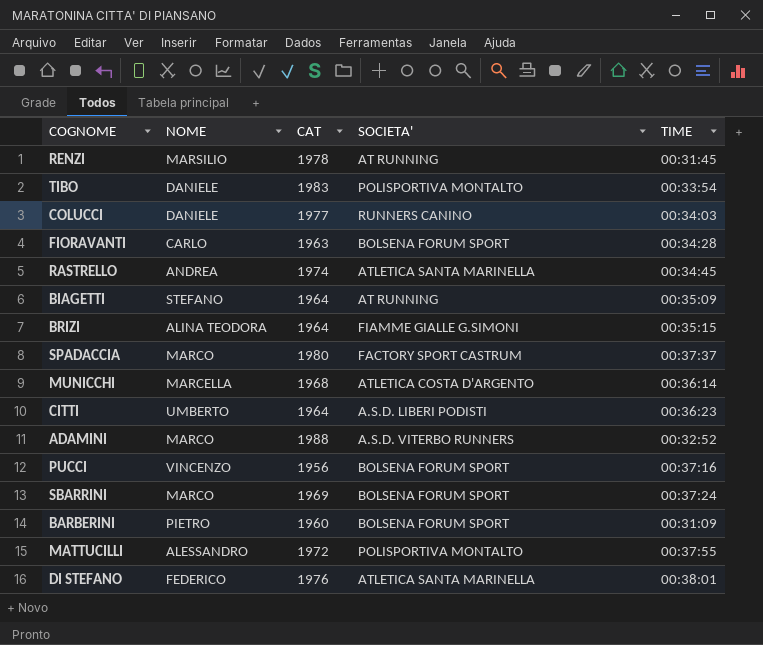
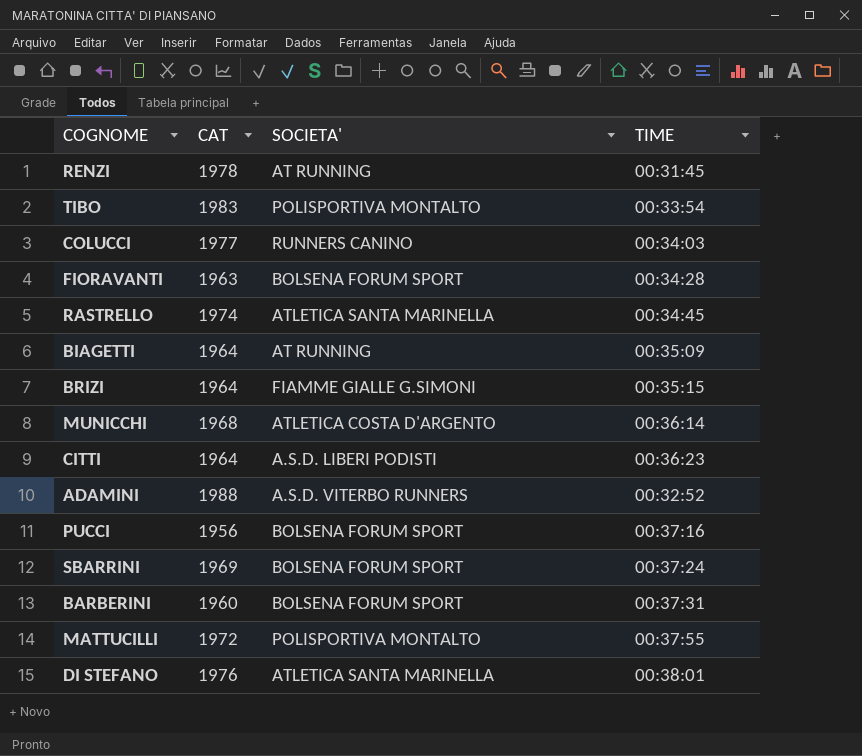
column NOME | position: 2 -> none
row SPADACCIA: MARCO | 1980 | FACTORY SPORT CASTRUM | 00:37:37 -> none
BARBERINI | TIME: 00:31:09 -> 00:37:31

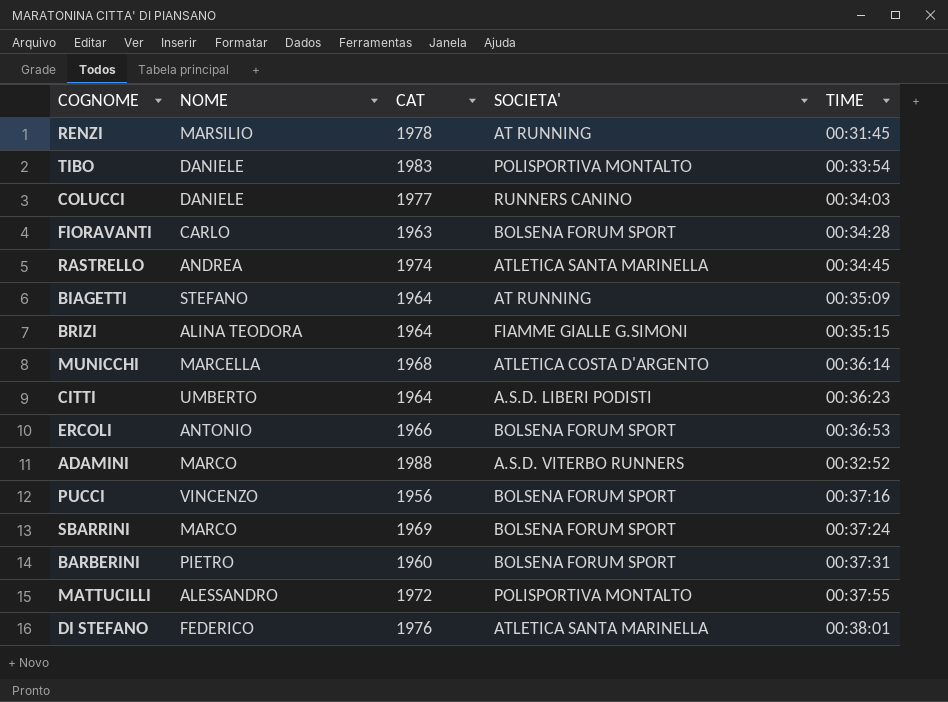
column NOME | position: none -> 2
row ERCOLI: none -> ANTONIO | 1966 | BOLSENA FORUM SPORT | 00:36:53

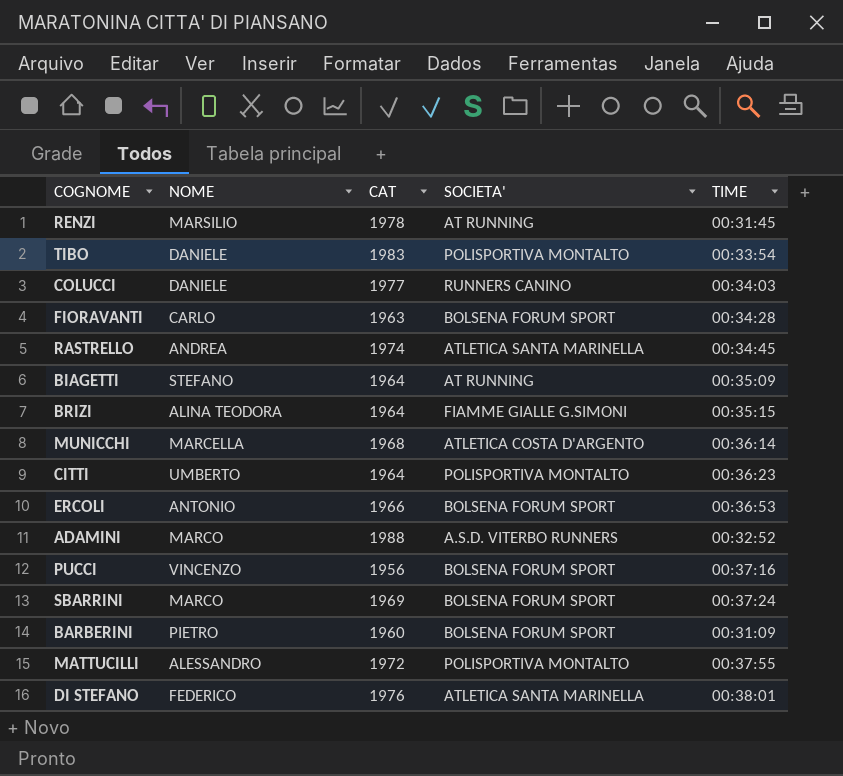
CITTI | SOCIETA': A.S.D. LIBERI PODISTI -> POLISPORTIVA MONTALTO
BARBERINI | TIME: 00:37:31 -> 00:31:09

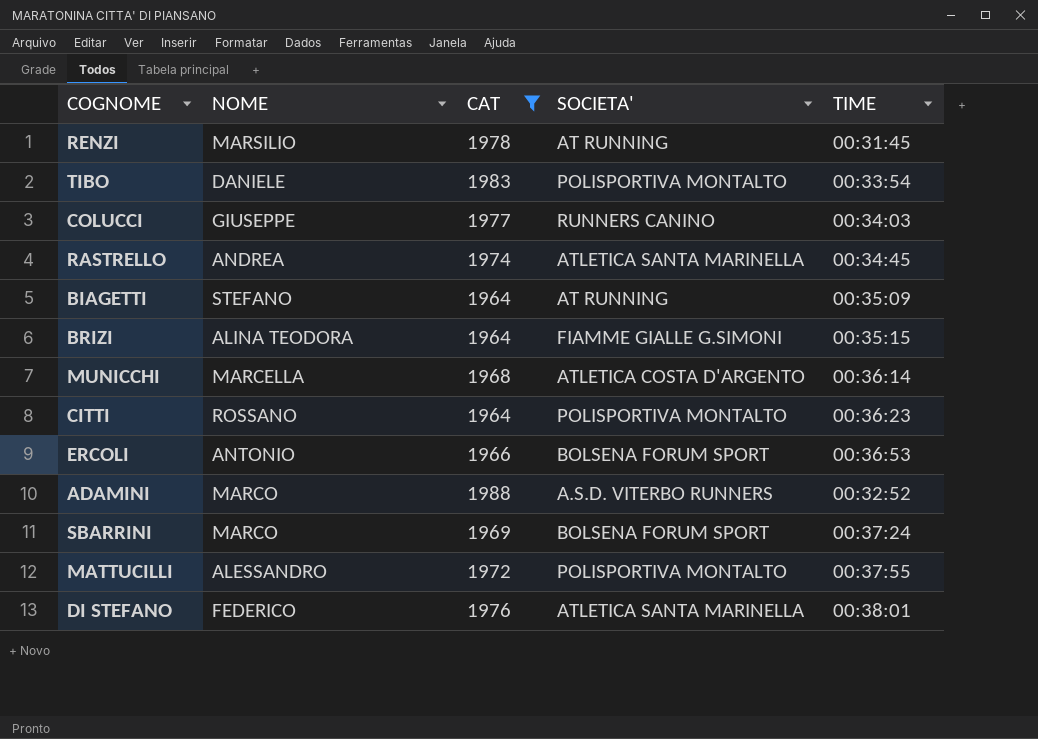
filter: none -> CAT >= 1964
COLUCCI | NOME: DANIELE -> GIUSEPPE
CITTI | NOME: UMBERTO -> ROSSANO

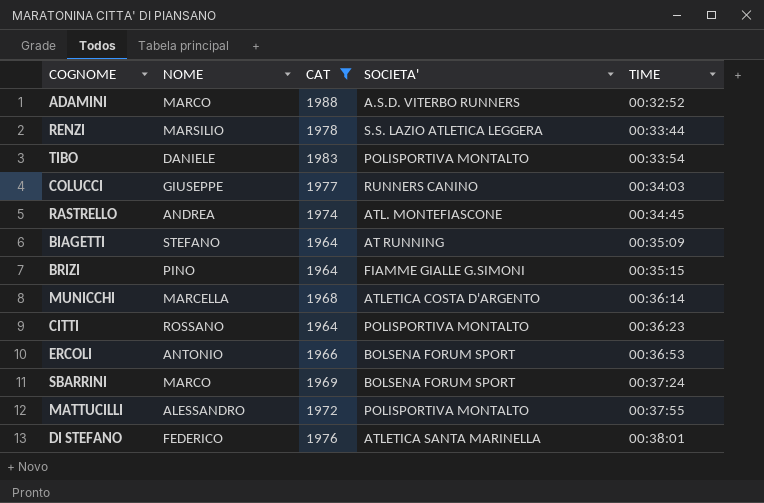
row order: none -> TIME ascending
RENZI | SOCIETA': AT RUNNING -> S.S. LAZIO ATLETICA LEGGERA
RENZI | TIME: 00:31:45 -> 00:33:44
RASTRELLO | SOCIETA': ATLETICA SANTA MARINELLA -> ATL. MONTEFIASCONE
BRIZI | NOME: ALINA TEODORA -> PINO

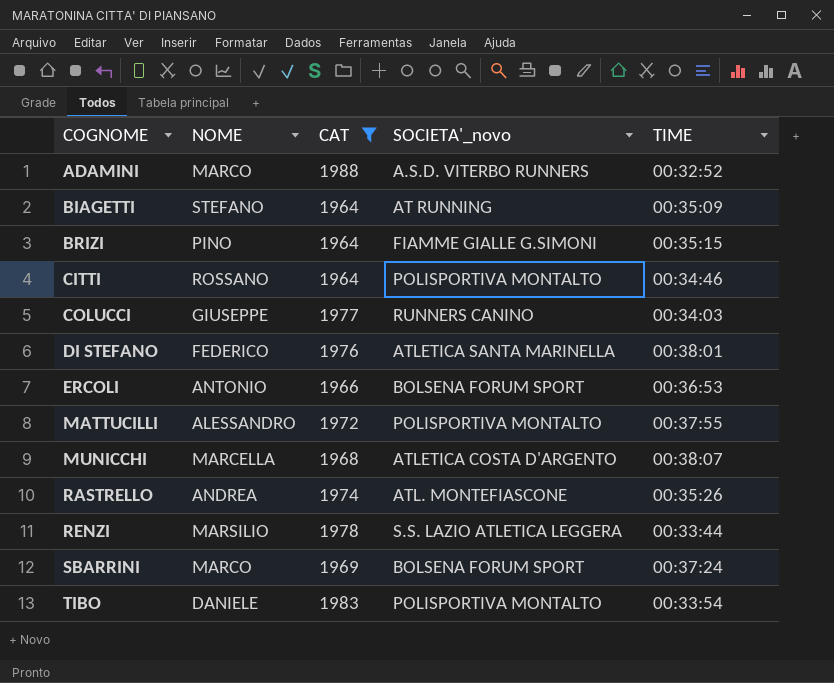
row order: TIME ascending -> COGNOME ascending
column name: SOCIETA' -> SOCIETA'_novo
CITTI | TIME: 00:36:23 -> 00:34:46
MUNICCHI | TIME: 00:36:14 -> 00:38:07
RASTRELLO | TIME: 00:34:45 -> 00:35:26

